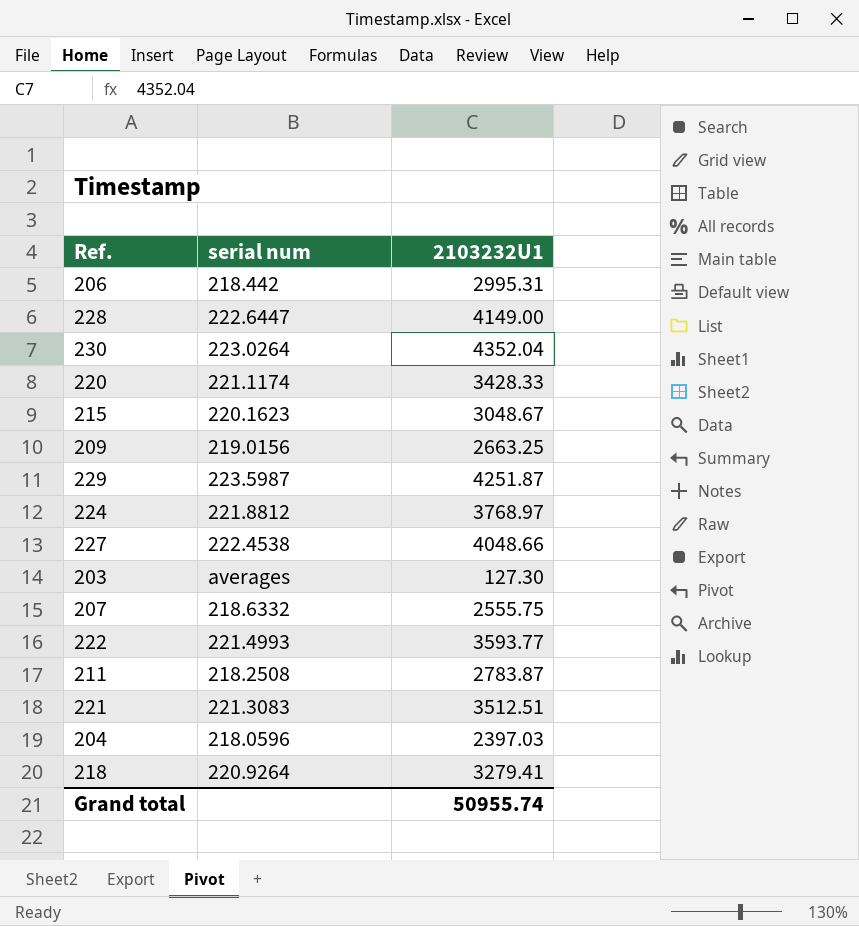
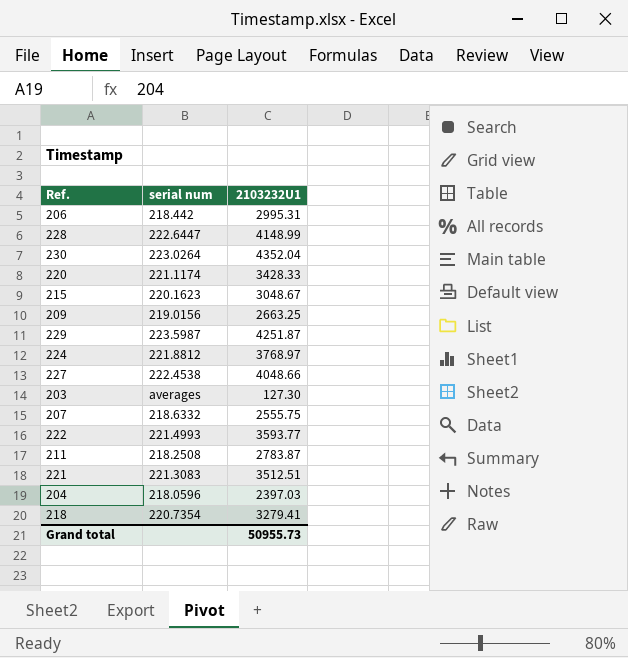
228 | 2103232U1: 4149.00 -> 4148.99
218 | serial num: 220.9264 -> 220.7354
Grand total | 2103232U1: 50955.74 -> 50955.73

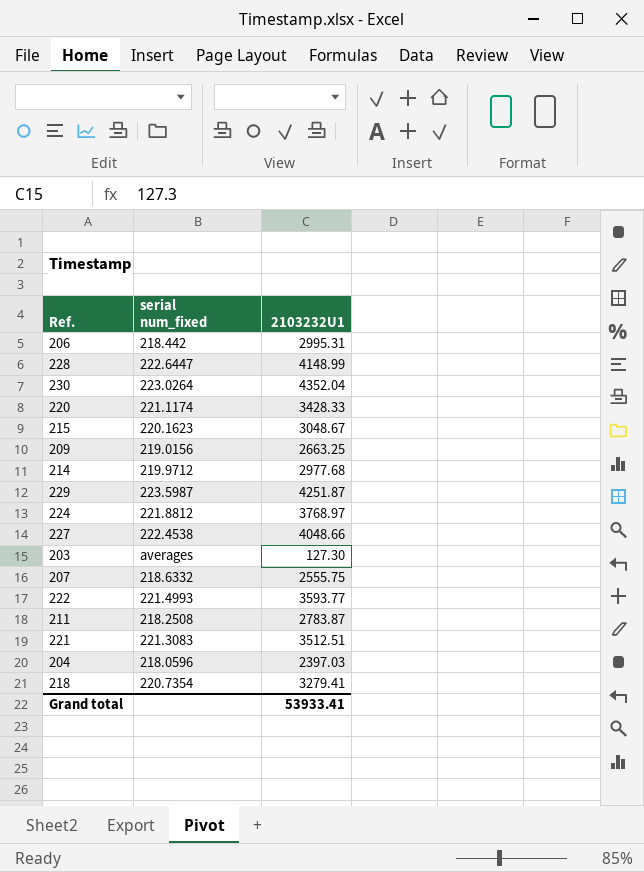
column name: serial num -> serial num_fixed
row 214: none -> 219.9712 | 2977.68
Grand total | 2103232U1: 50955.73 -> 53933.41

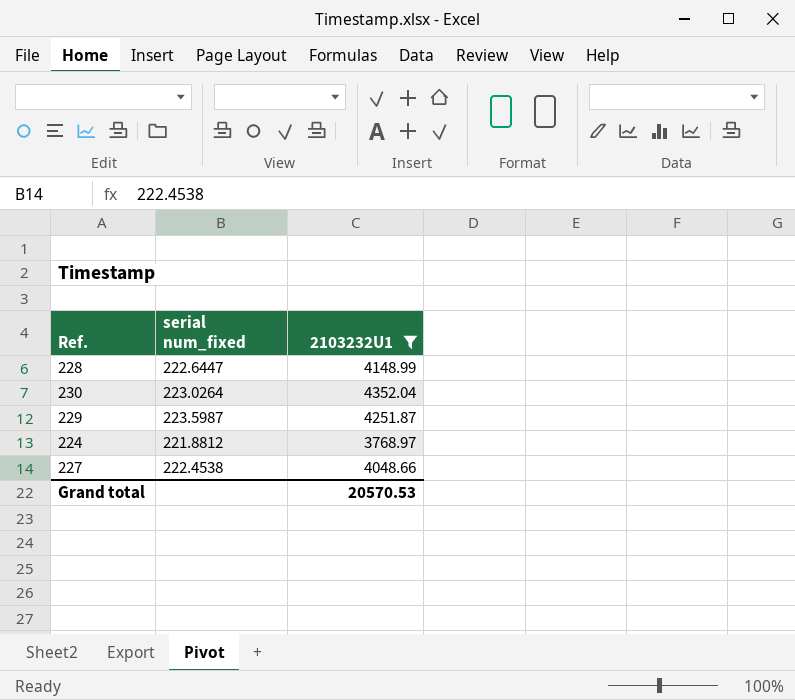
filter: none -> 2103232U1 >= 3768.97
Grand total | 2103232U1: 53933.41 -> 20570.53

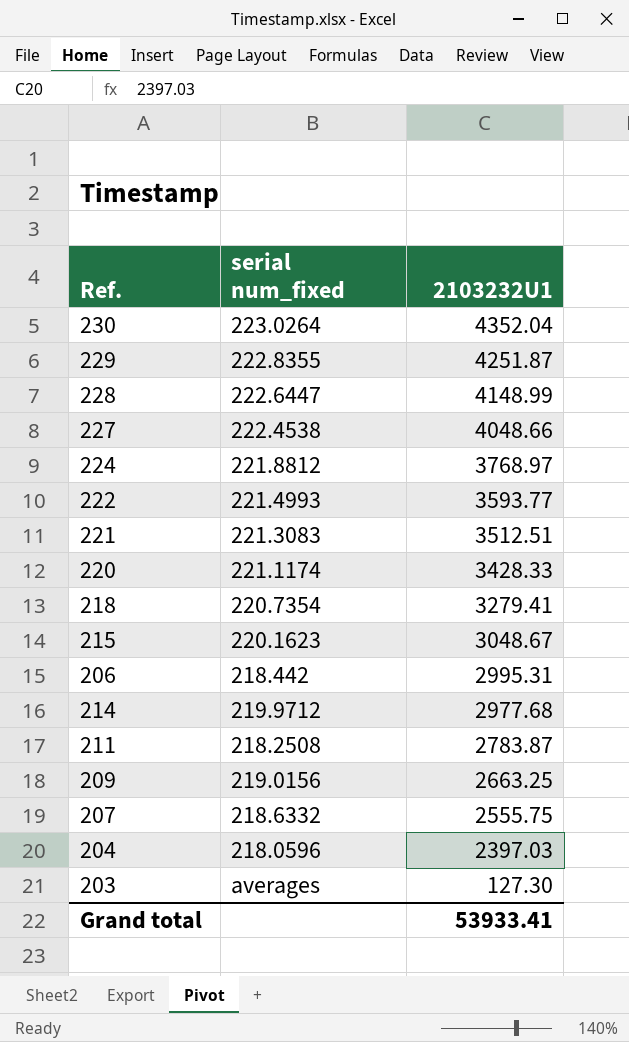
filter: 2103232U1 >= 3768.97 -> none
row order: none -> 2103232U1 descending
229 | serial num_fixed: 223.5987 -> 222.8355
Grand total | 2103232U1: 20570.53 -> 53933.41

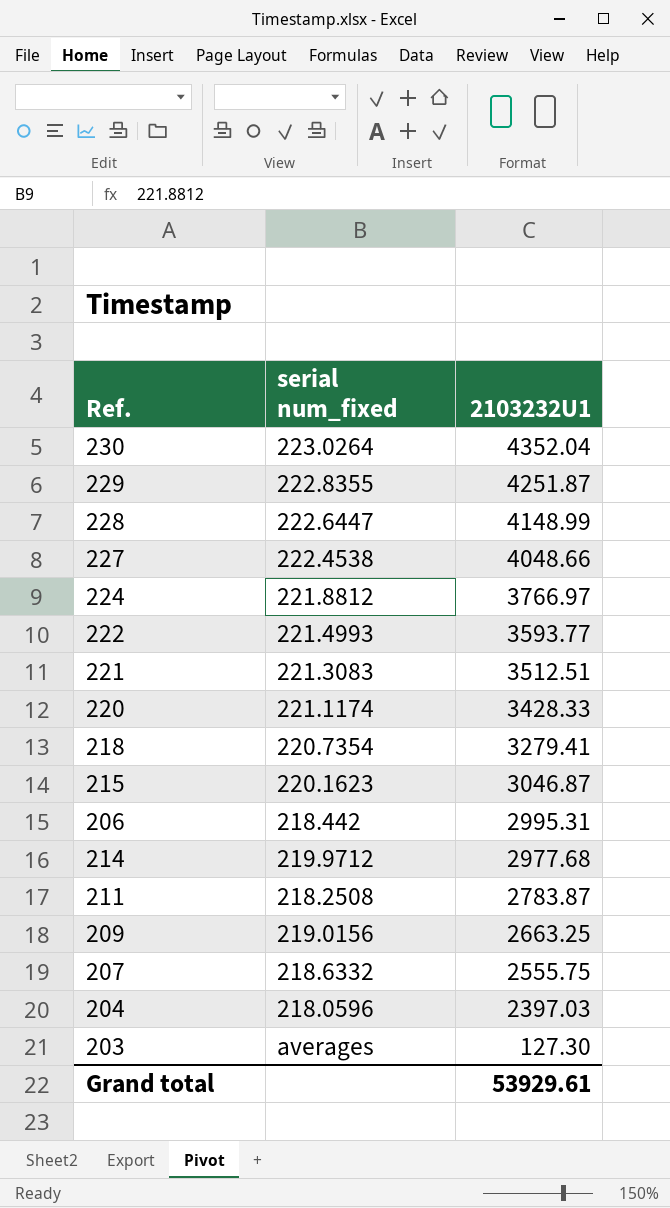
224 | 2103232U1: 3768.97 -> 3766.97
215 | 2103232U1: 3048.67 -> 3046.87
Grand total | 2103232U1: 53933.41 -> 53929.61

